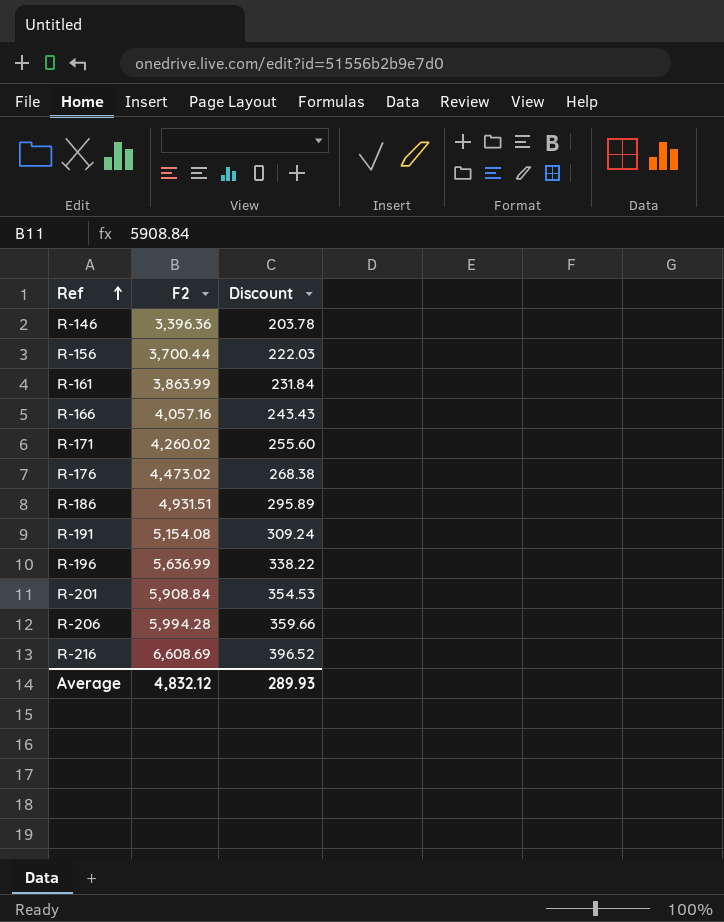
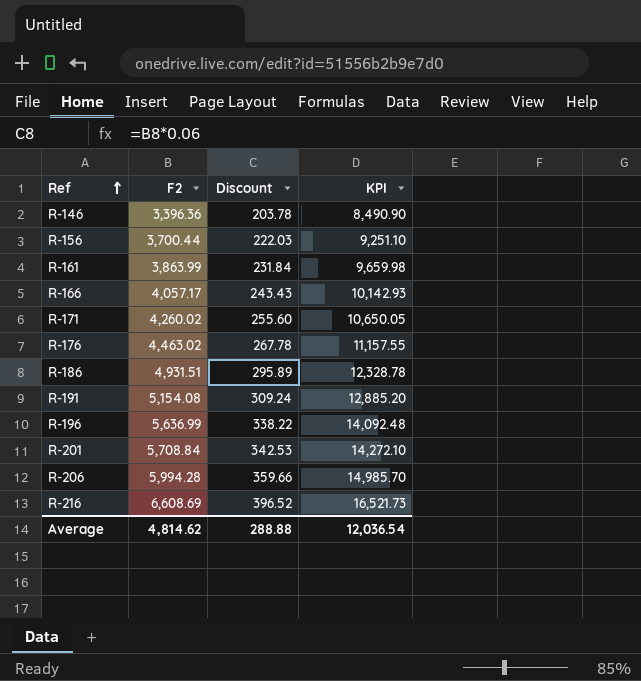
column KPI | formula: none -> [F2] * 2.5
R-166 | F2: 4,057.16 -> 4,057.17
R-176 | F2: 4,473.02 -> 4,463.02
R-176 | Discount: 268.38 -> 267.78
R-201 | F2: 5,908.84 -> 5,708.84
R-201 | Discount: 354.53 -> 342.53
Average | F2: 4,832.12 -> 4,814.62
Average | Discount: 289.93 -> 288.88

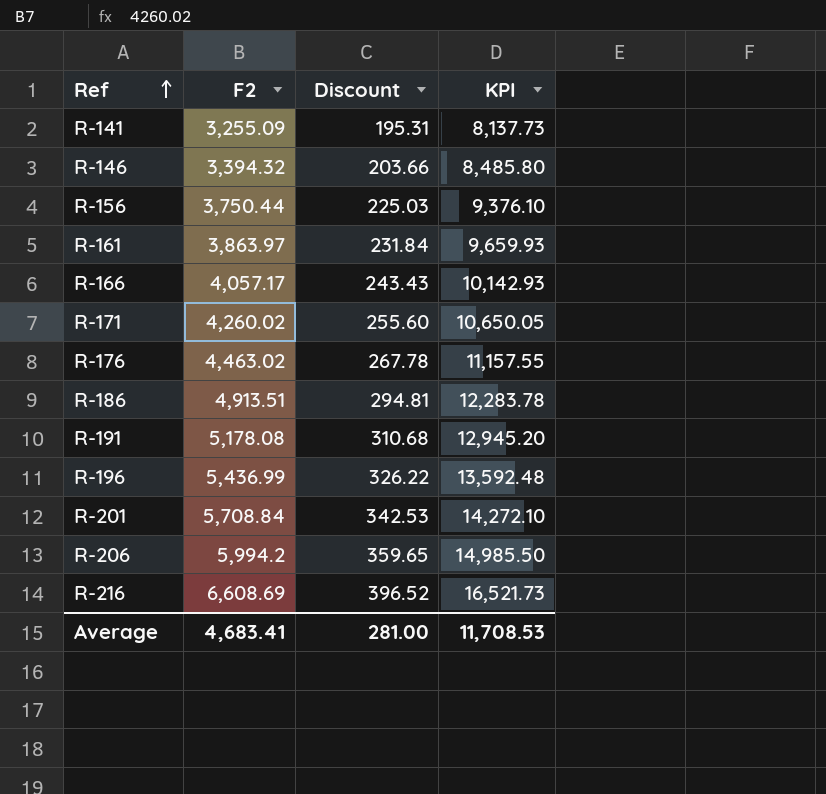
row R-141: none -> 3,255.09 | 195.31 | 8,137.73
R-146 | F2: 3,396.36 -> 3,394.32
R-146 | Discount: 203.78 -> 203.66
R-146 | KPI: 8,490.90 -> 8,485.80
R-156 | F2: 3,700.44 -> 3,750.44
R-156 | Discount: 222.03 -> 225.03
R-156 | KPI: 9,251.10 -> 9,376.10
R-161 | F2: 3,863.99 -> 3,863.97
R-161 | KPI: 9,659.98 -> 9,659.93
R-186 | F2: 4,931.51 -> 4,913.51
R-186 | Discount: 295.89 -> 294.81
R-186 | KPI: 12,328.78 -> 12,283.78
R-191 | F2: 5,154.08 -> 5,178.08
R-191 | Discount: 309.24 -> 310.68
R-191 | KPI: 12,885.20 -> 12,945.20
R-196 | F2: 5,636.99 -> 5,436.99
R-196 | Discount: 338.22 -> 326.22
R-196 | KPI: 14,092.48 -> 13,592.48
R-206 | F2: 5,994.28 -> 5,994.2
R-206 | Discount: 359.66 -> 359.65
R-206 | KPI: 14,985.70 -> 14,985.50
Average | F2: 4,814.62 -> 4,683.41
Average | Discount: 288.88 -> 281.00
Average | KPI: 12,036.54 -> 11,708.53

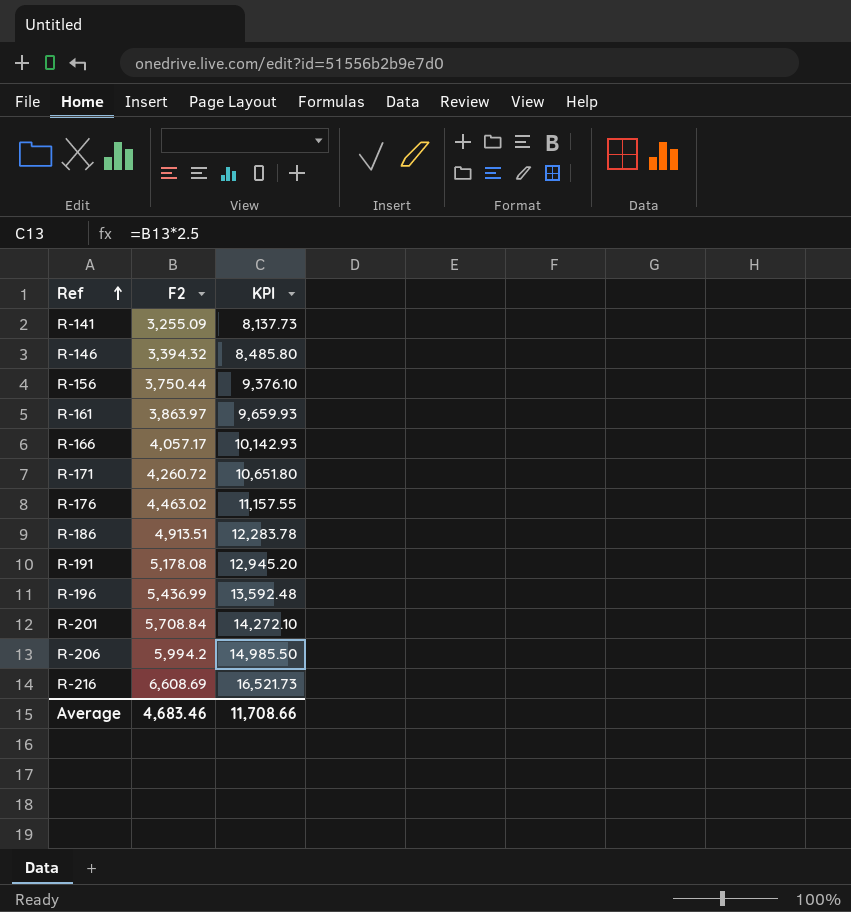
column Discount | formula: [F2] * 0.06 -> none
R-171 | F2: 4,260.02 -> 4,260.72
R-171 | KPI: 10,650.05 -> 10,651.80
Average | F2: 4,683.41 -> 4,683.46
Average | KPI: 11,708.53 -> 11,708.66

